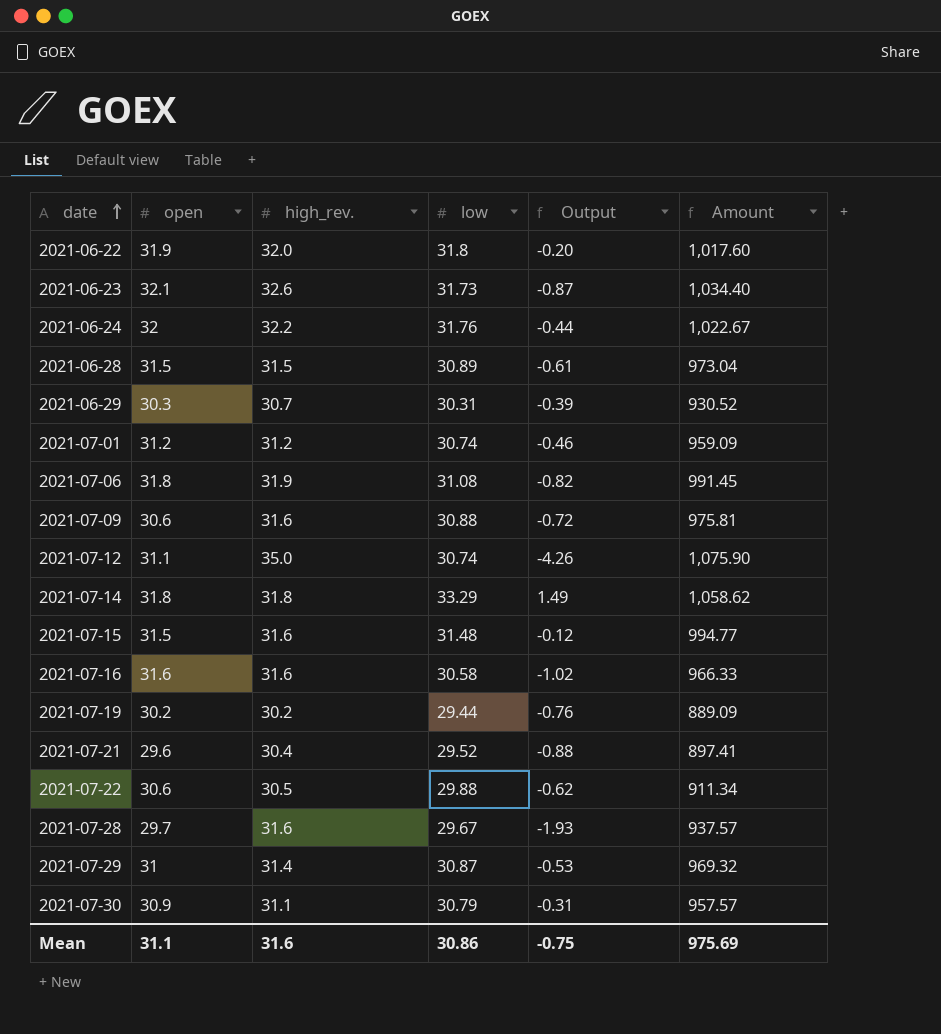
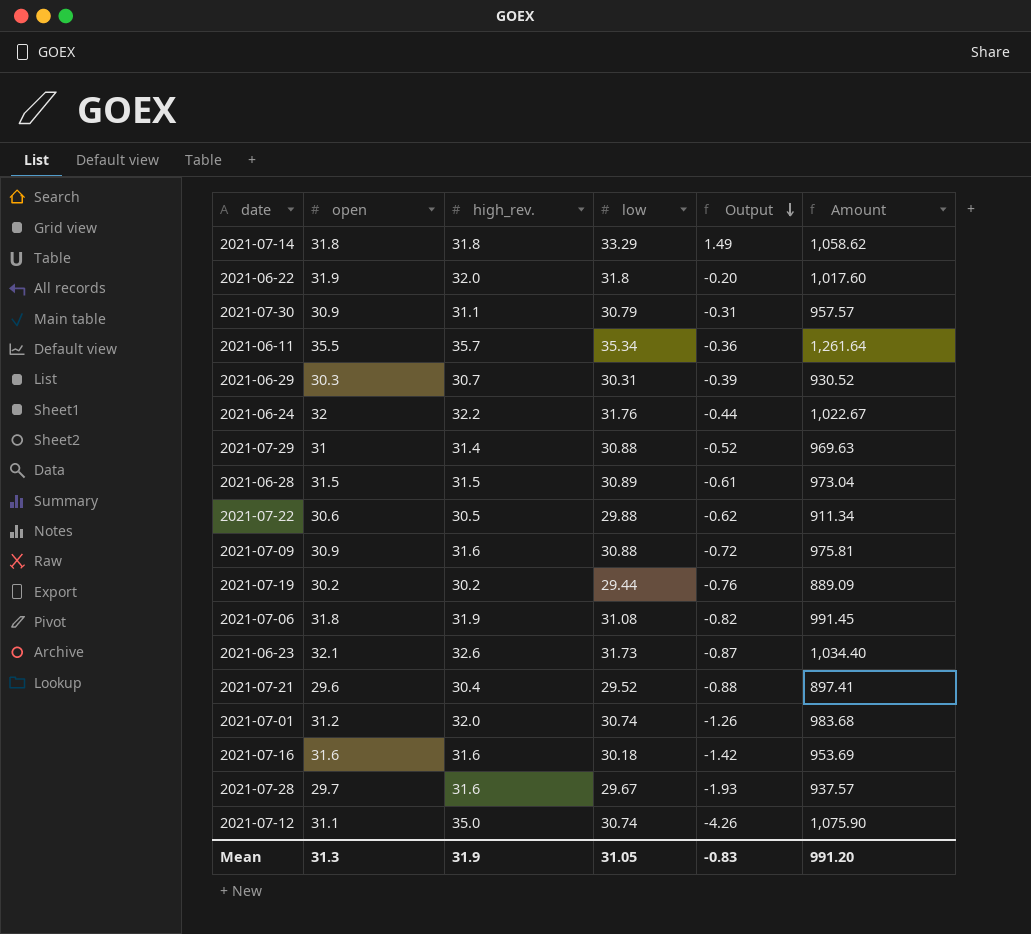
row order: date ascending -> Output descending
row 2021-07-15: 31.5 | 31.6 | 31.48 | -0.12 | 994.77 -> none
row 2021-06-11: none -> 35.5 | 35.7 | 35.34 | -0.36 | 1,261.64
2021-07-29 | low: 30.87 -> 30.88
2021-07-29 | Output: -0.53 -> -0.52
2021-07-29 | Amount: 969.32 -> 969.63
2021-07-09 | open: 30.6 -> 30.9
2021-07-01 | high_rev.: 31.2 -> 32.0
2021-07-01 | Output: -0.46 -> -1.26
2021-07-01 | Amount: 959.09 -> 983.68
2021-07-16 | low: 30.58 -> 30.18
2021-07-16 | Output: -1.02 -> -1.42
2021-07-16 | Amount: 966.33 -> 953.69
Mean | open: 31.1 -> 31.3
Mean | high_rev.: 31.6 -> 31.9
Mean | low: 30.86 -> 31.05
Mean | Output: -0.75 -> -0.83
Mean | Amount: 975.69 -> 991.20

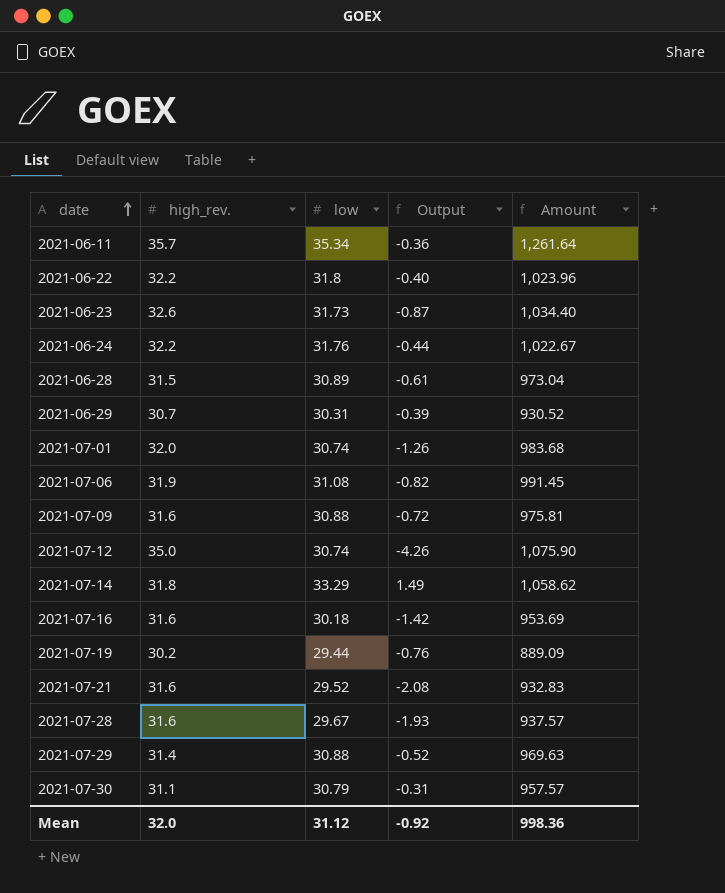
row order: Output descending -> date ascending
column open | position: 2 -> none
row 2021-07-22: 30.6 | 30.5 | 29.88 | -0.62 | 911.34 -> none
2021-06-22 | high_rev.: 32.0 -> 32.2
2021-06-22 | Output: -0.20 -> -0.40
2021-06-22 | Amount: 1,017.60 -> 1,023.96
2021-07-21 | high_rev.: 30.4 -> 31.6
2021-07-21 | Output: -0.88 -> -2.08
2021-07-21 | Amount: 897.41 -> 932.83
Mean | high_rev.: 31.9 -> 32.0
Mean | low: 31.05 -> 31.12
Mean | Output: -0.83 -> -0.92
Mean | Amount: 991.20 -> 998.36

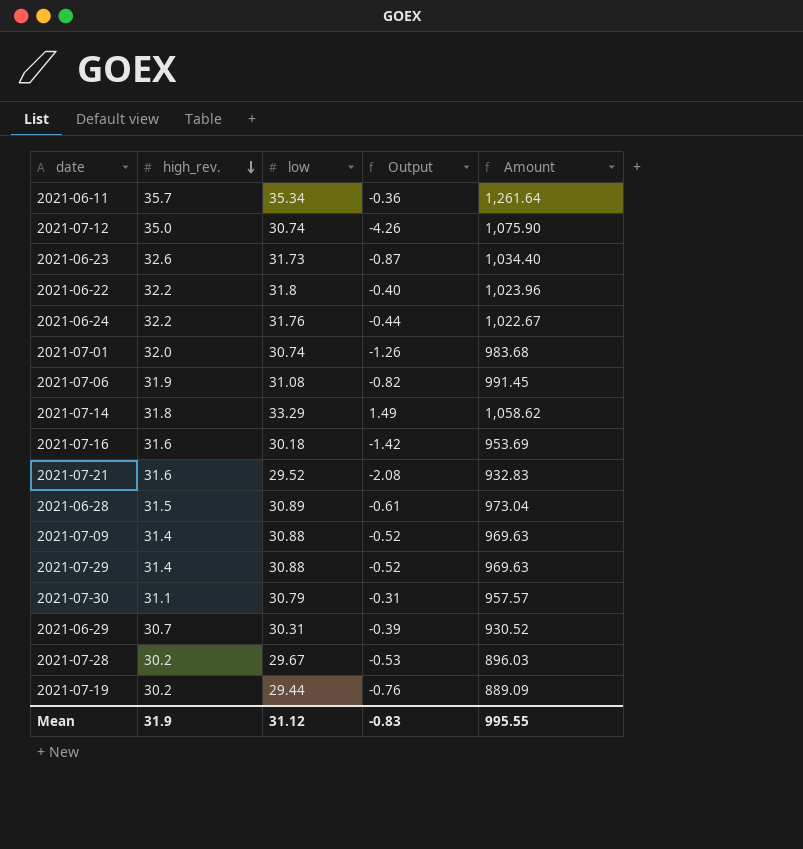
row order: date ascending -> high_rev. descending
2021-07-09 | high_rev.: 31.6 -> 31.4
2021-07-09 | Output: -0.72 -> -0.52
2021-07-09 | Amount: 975.81 -> 969.63
2021-07-28 | high_rev.: 31.6 -> 30.2
2021-07-28 | Output: -1.93 -> -0.53
2021-07-28 | Amount: 937.57 -> 896.03
Mean | high_rev.: 32.0 -> 31.9
Mean | Output: -0.92 -> -0.83
Mean | Amount: 998.36 -> 995.55

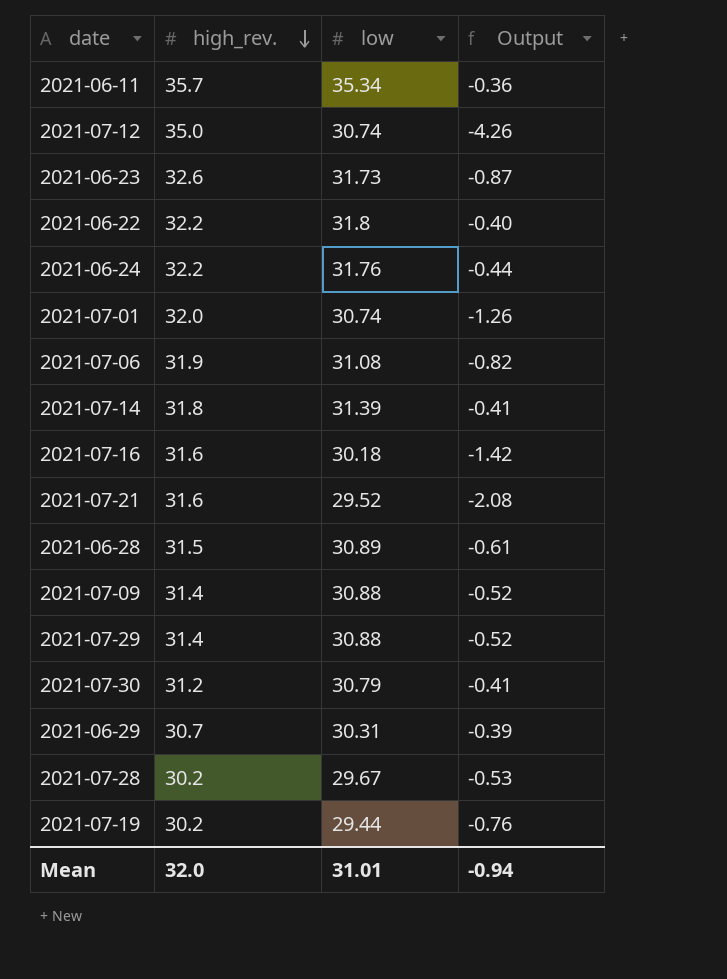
column Amount | formula: [high_rev.] * [low] -> none
2021-07-14 | low: 33.29 -> 31.39
2021-07-14 | Output: 1.49 -> -0.41
2021-07-30 | high_rev.: 31.1 -> 31.2
2021-07-30 | Output: -0.31 -> -0.41
Mean | high_rev.: 31.9 -> 32.0
Mean | low: 31.12 -> 31.01
Mean | Output: -0.83 -> -0.94

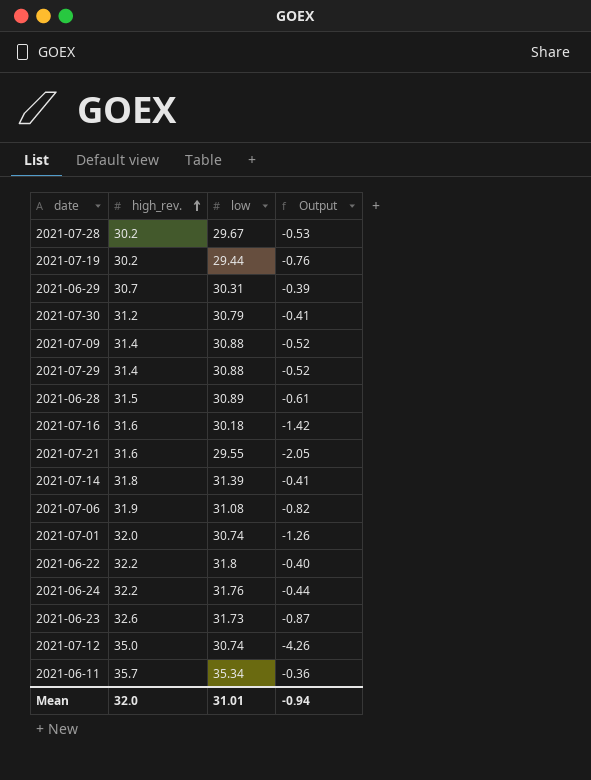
row order: high_rev. descending -> high_rev. ascending
2021-07-21 | low: 29.52 -> 29.55
2021-07-21 | Output: -2.08 -> -2.05

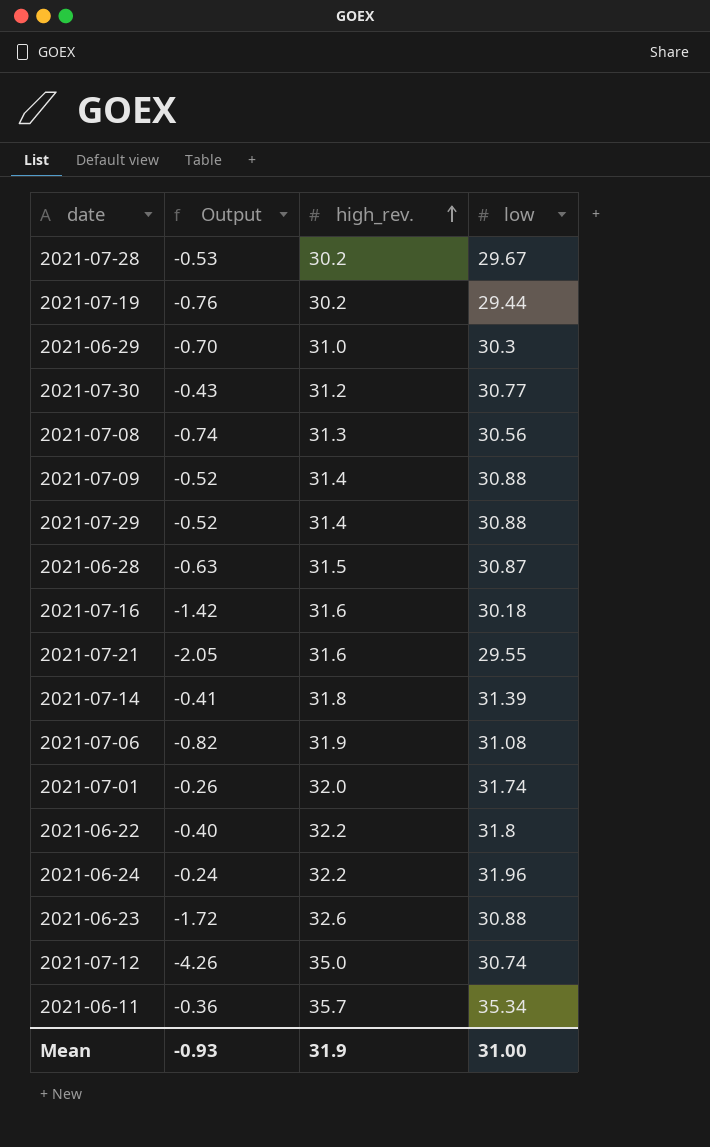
column Output | position: 4 -> 2
2021-06-29 | Output: -0.39 -> -0.70
2021-06-29 | high_rev.: 30.7 -> 31.0
2021-06-29 | low: 30.31 -> 30.3
2021-07-30 | Output: -0.41 -> -0.43
2021-07-30 | low: 30.79 -> 30.77
row 2021-07-08: none -> -0.74 | 31.3 | 30.56
2021-06-28 | Output: -0.61 -> -0.63
2021-06-28 | low: 30.89 -> 30.87
2021-07-01 | Output: -1.26 -> -0.26
2021-07-01 | low: 30.74 -> 31.74
2021-06-24 | Output: -0.44 -> -0.24
2021-06-24 | low: 31.76 -> 31.96
2021-06-23 | Output: -0.87 -> -1.72
2021-06-23 | low: 31.73 -> 30.88
Mean | Output: -0.94 -> -0.93
Mean | high_rev.: 32.0 -> 31.9
Mean | low: 31.01 -> 31.00

